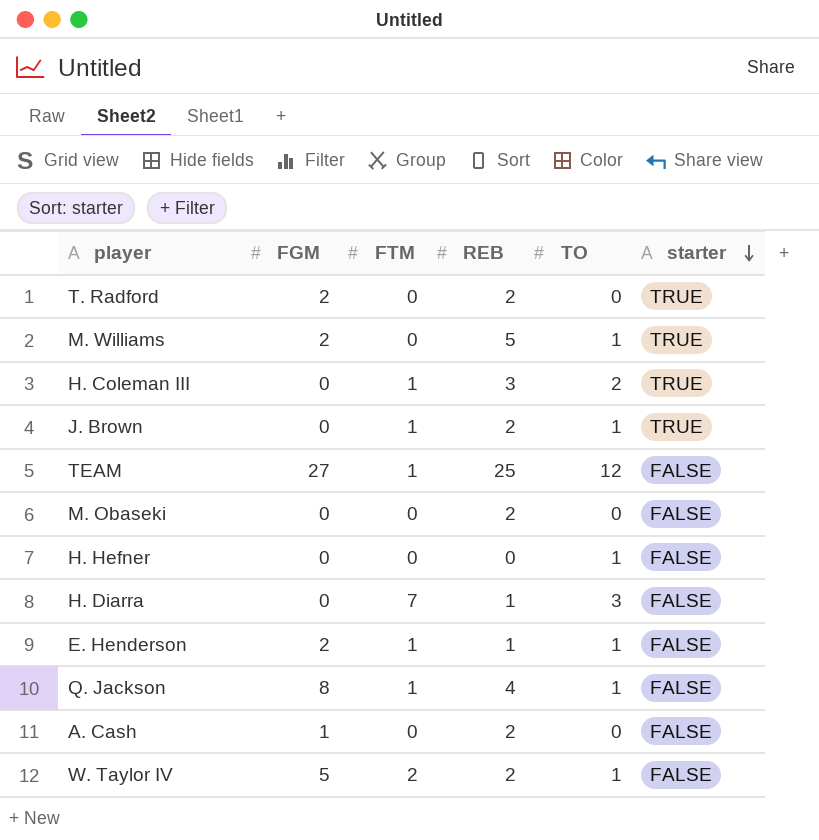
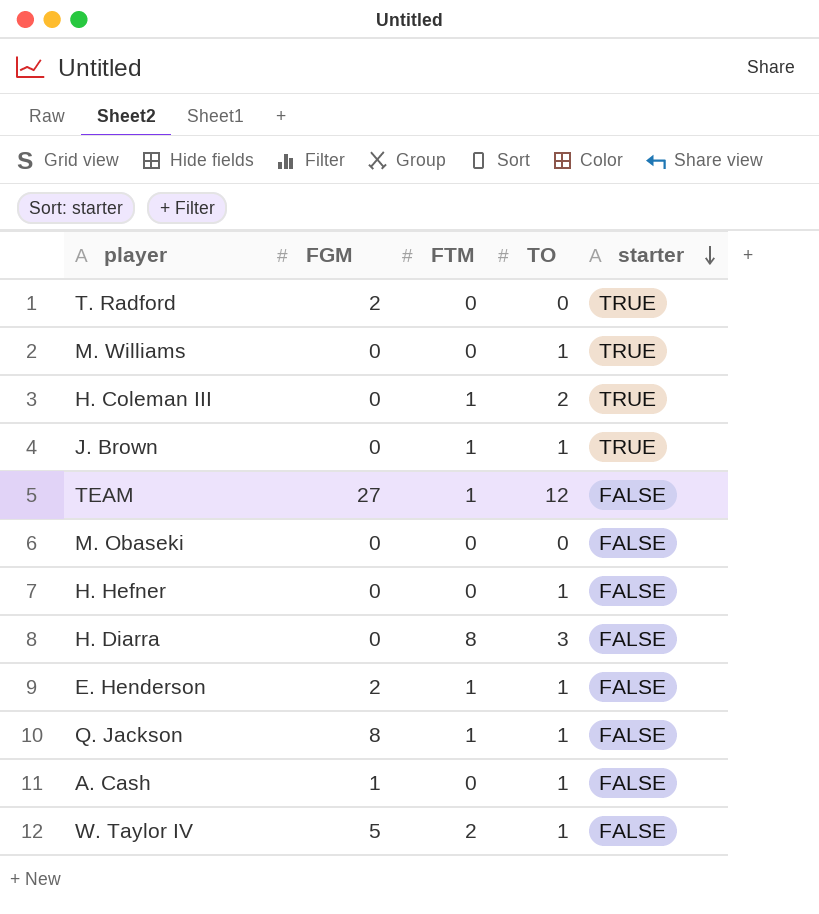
column REB | position: 4 -> none
M. Williams | FGM: 2 -> 0
H. Diarra | FTM: 7 -> 8
A. Cash | TO: 0 -> 1

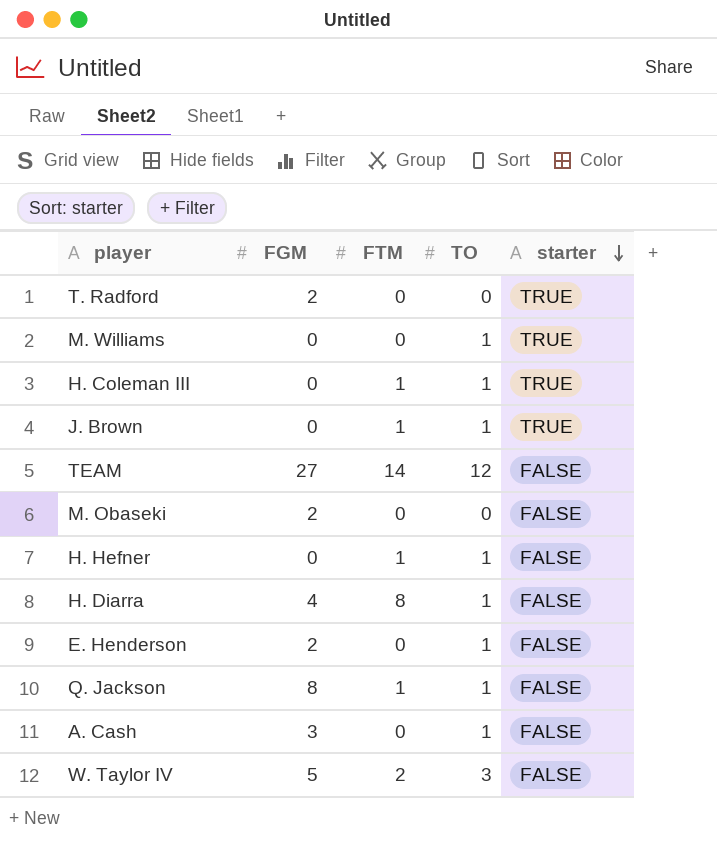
H. Coleman III | TO: 2 -> 1
TEAM | FTM: 1 -> 14
M. Obaseki | FGM: 0 -> 2
H. Hefner | FTM: 0 -> 1
H. Diarra | FGM: 0 -> 4
H. Diarra | TO: 3 -> 1
E. Henderson | FTM: 1 -> 0
A. Cash | FGM: 1 -> 3
W. Taylor IV | TO: 1 -> 3

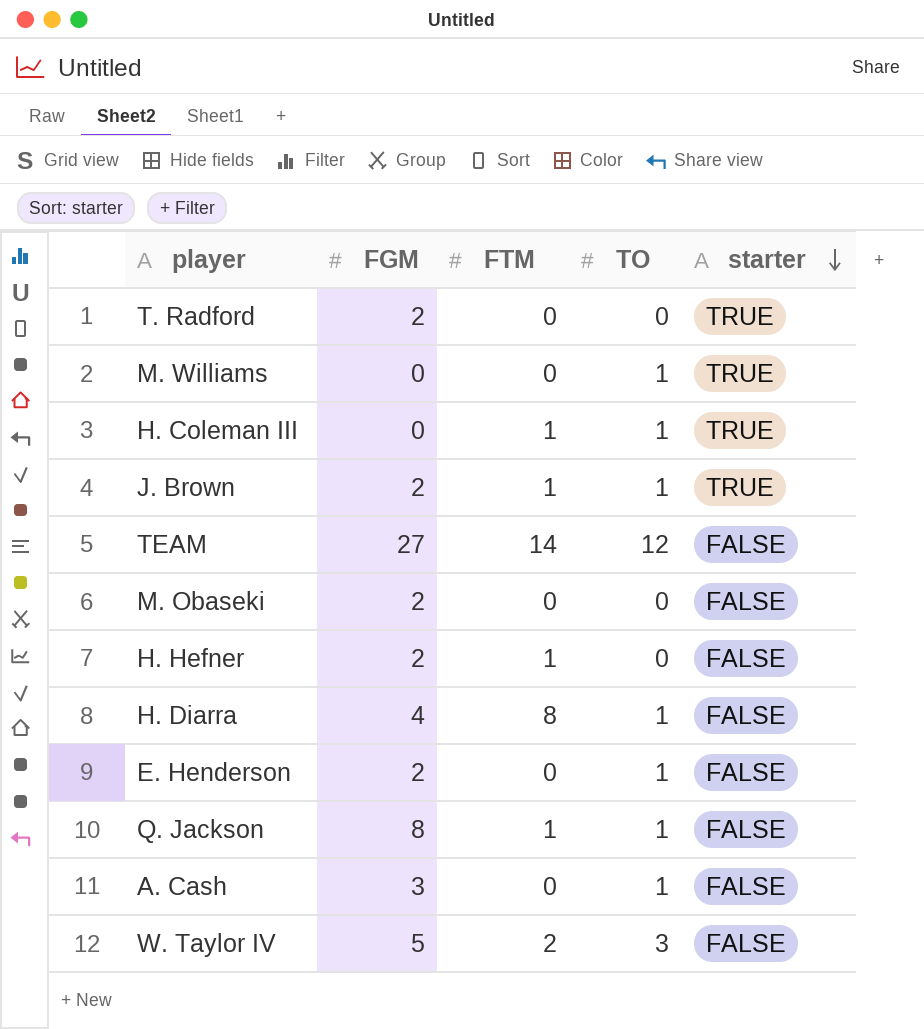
J. Brown | FGM: 0 -> 2
H. Hefner | FGM: 0 -> 2
H. Hefner | TO: 1 -> 0

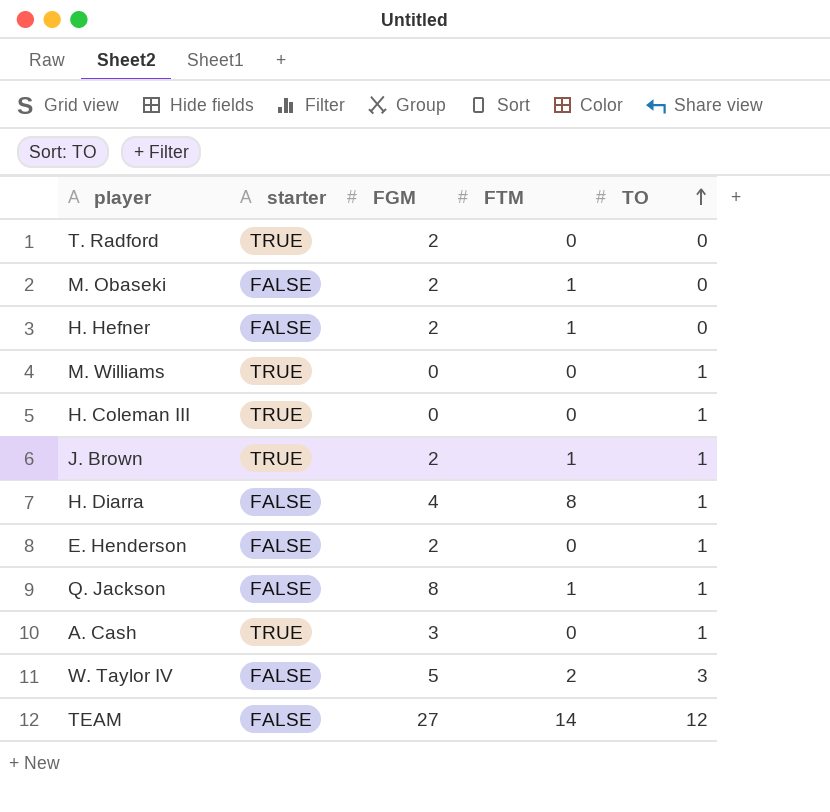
row order: starter descending -> TO ascending
column starter | position: 5 -> 2
M. Obaseki | FTM: 0 -> 1
H. Coleman III | FTM: 1 -> 0
A. Cash | starter: FALSE -> TRUE

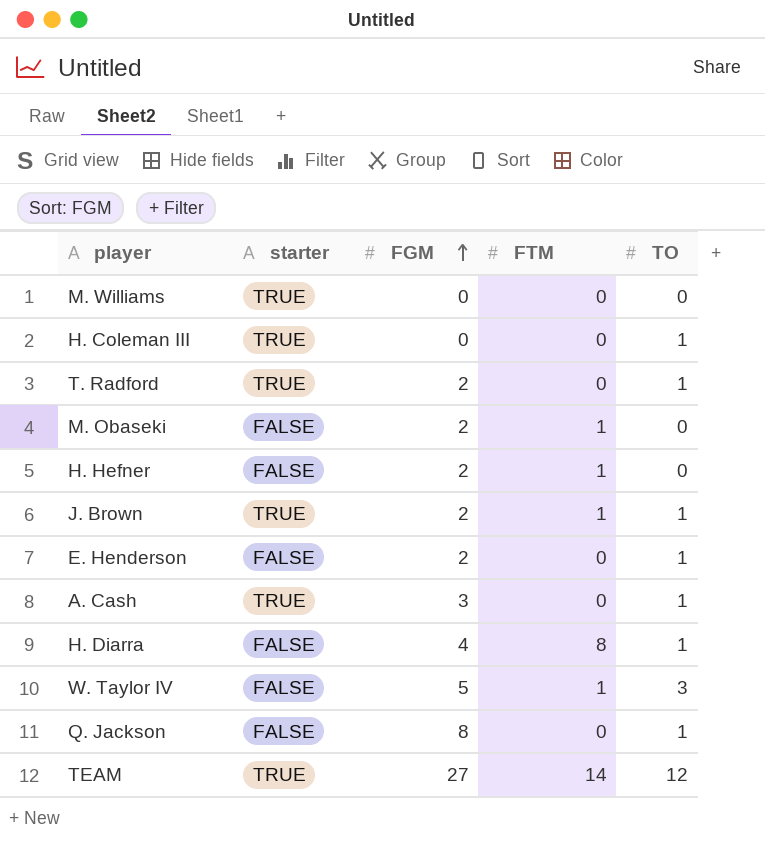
row order: TO ascending -> FGM ascending
M. Williams | TO: 1 -> 0
T. Radford | TO: 0 -> 1
W. Taylor IV | FTM: 2 -> 1
Q. Jackson | FTM: 1 -> 0
TEAM | starter: FALSE -> TRUE

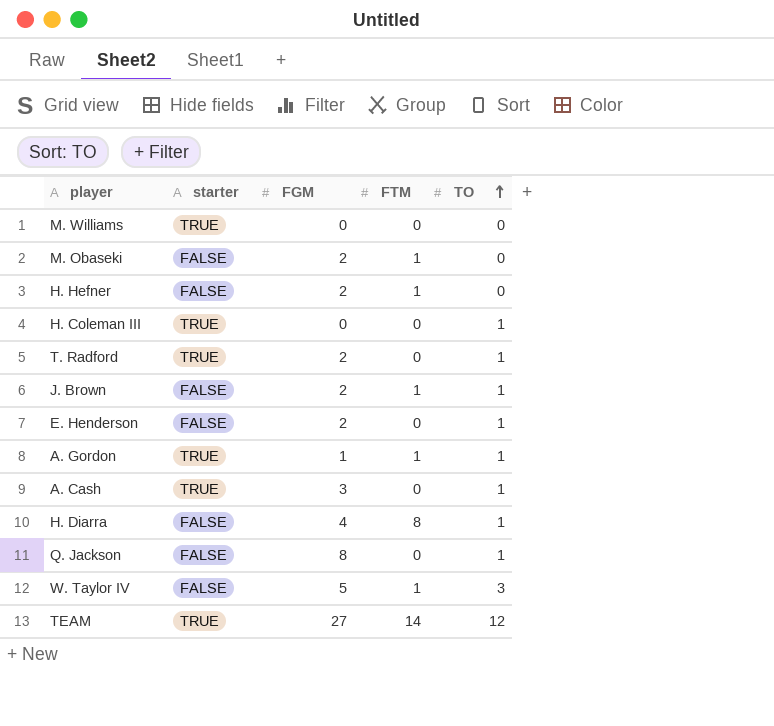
row order: FGM ascending -> TO ascending
J. Brown | starter: TRUE -> FALSE
row A. Gordon: none -> TRUE | 1 | 1 | 1

